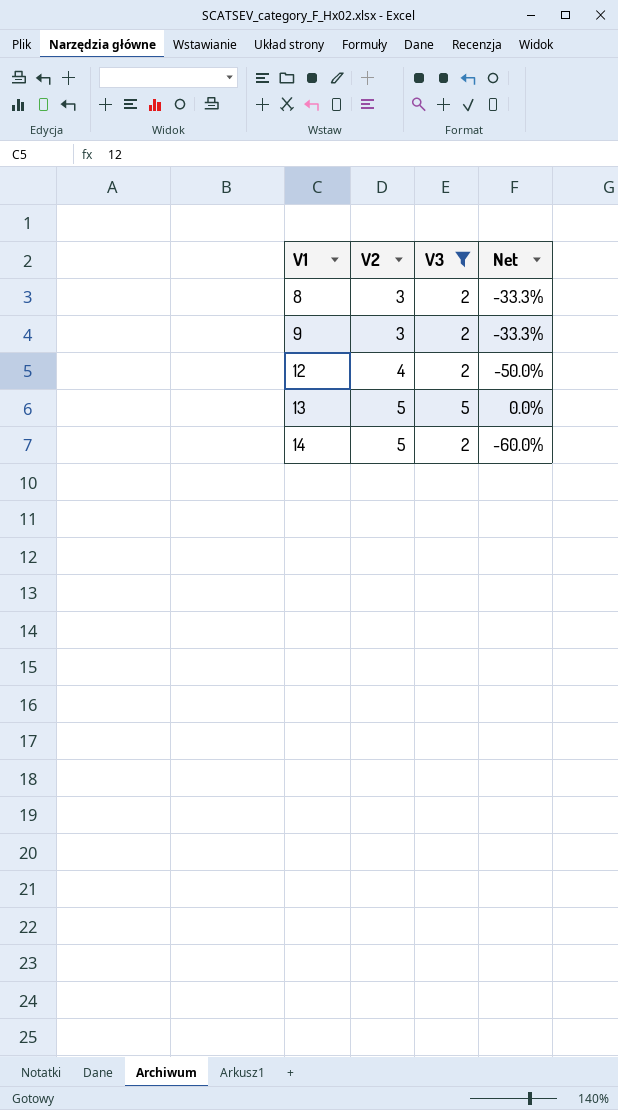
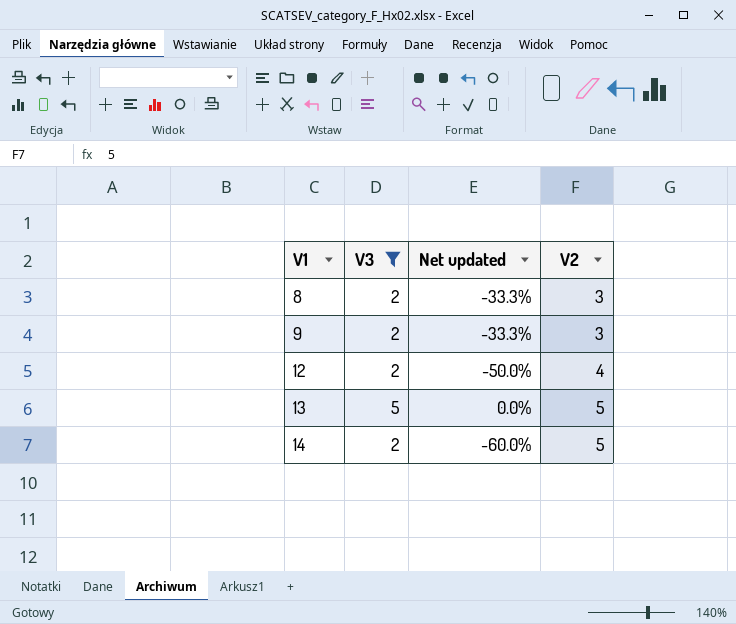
column name: Net -> Net updated
column V2 | position: 2 -> 4

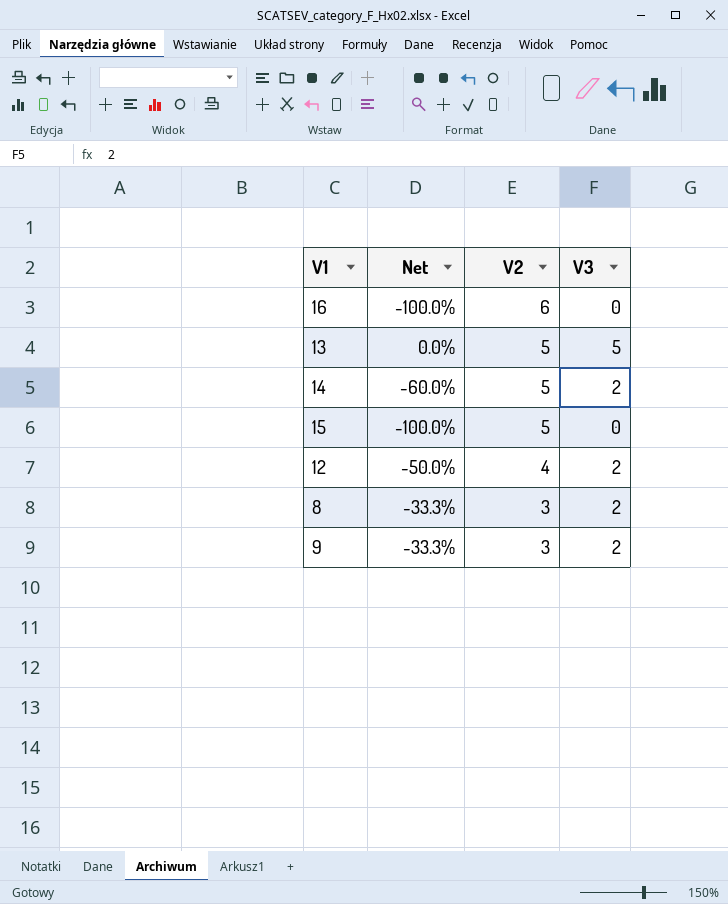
filter: V3 != 0 -> none
row order: V1 ascending -> V2 descending
column name: Net updated -> Net
column V3 | position: 2 -> 4

